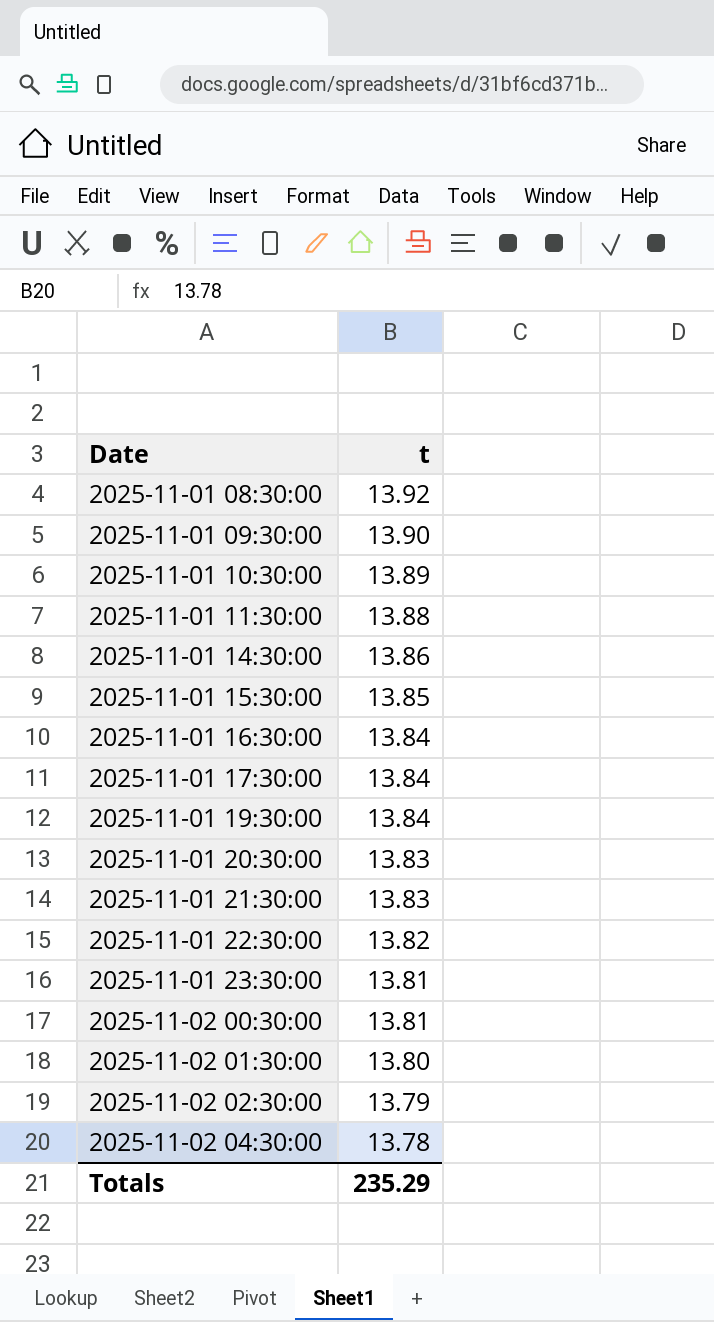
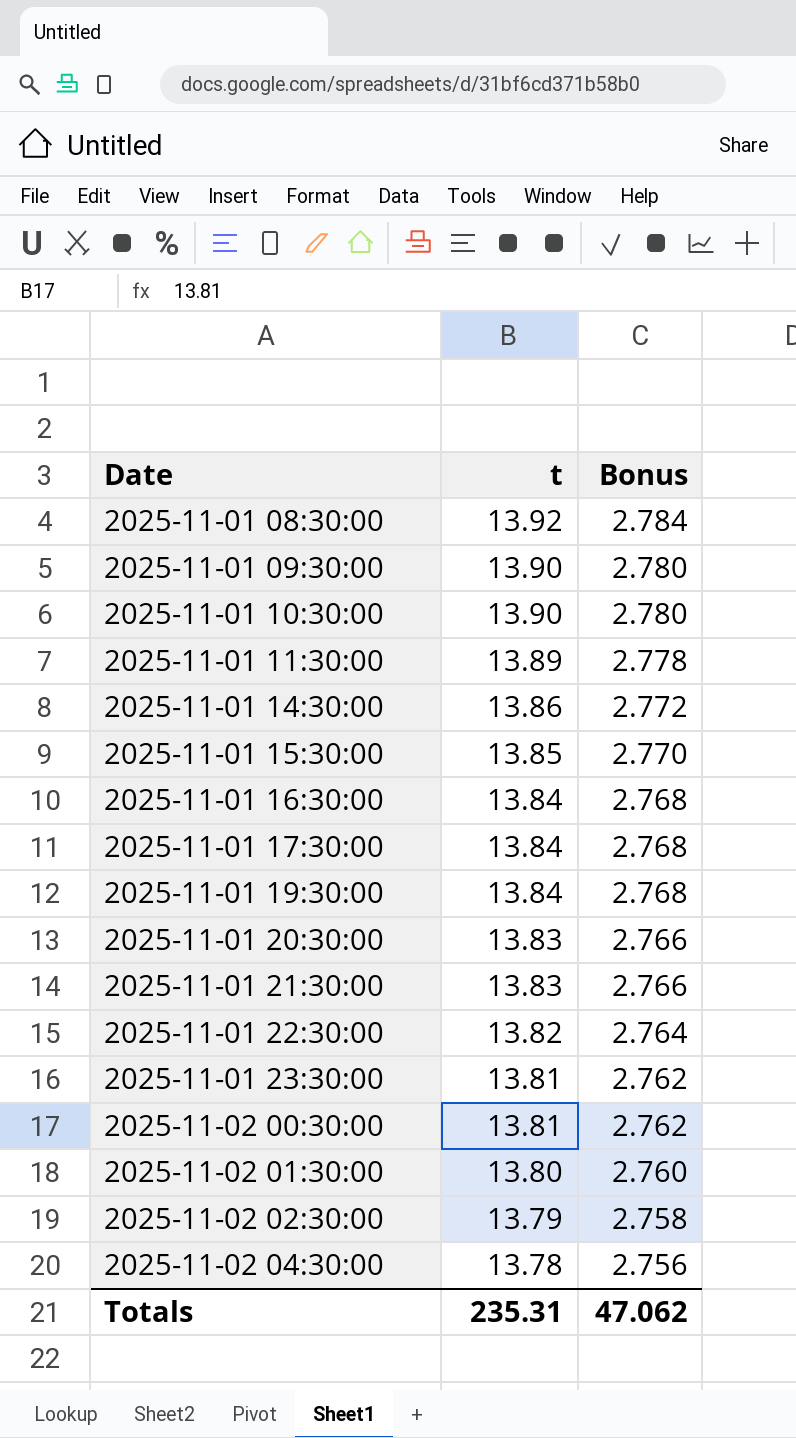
column Bonus | formula: none -> [t] * 0.2
2025-11-01 10:30:00 | t: 13.89 -> 13.90
2025-11-01 11:30:00 | t: 13.88 -> 13.89
Totals | t: 235.29 -> 235.31

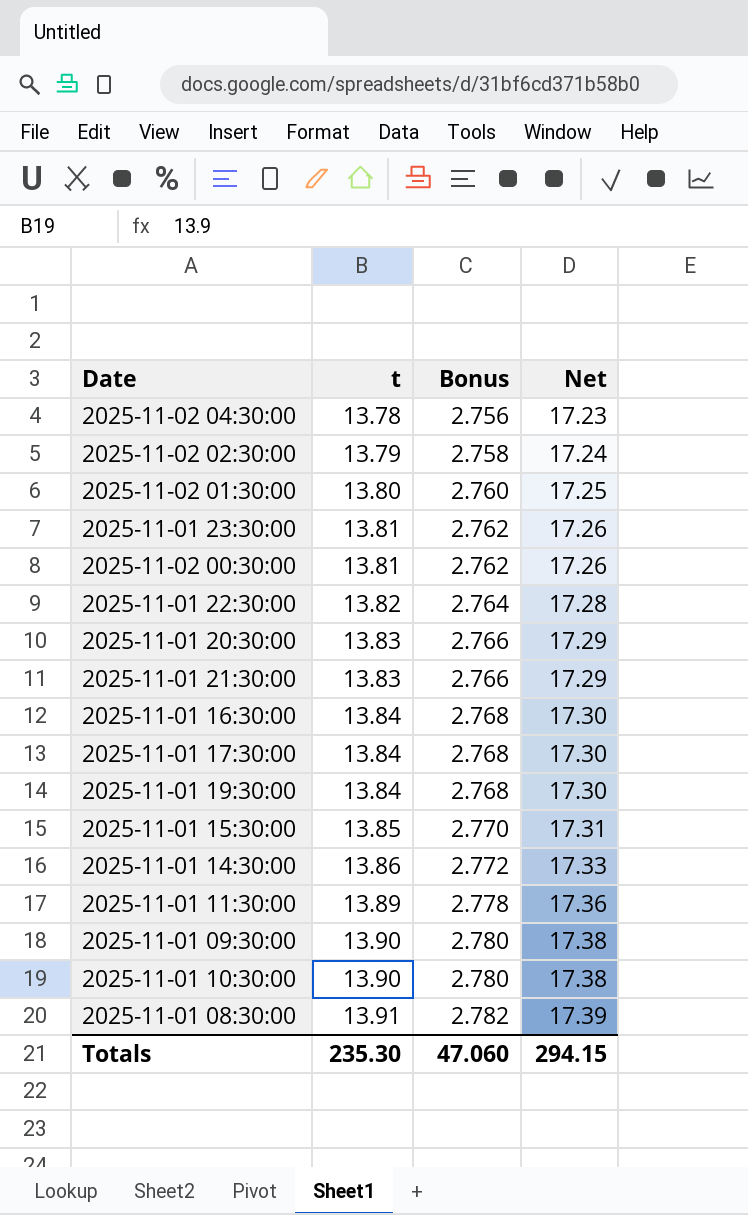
row order: Date ascending -> t ascending
column Net | formula: none -> [t] * 1.25
2025-11-01 08:30:00 | t: 13.92 -> 13.91
2025-11-01 08:30:00 | Bonus: 2.784 -> 2.782
Totals | t: 235.31 -> 235.30
Totals | Bonus: 47.062 -> 47.060

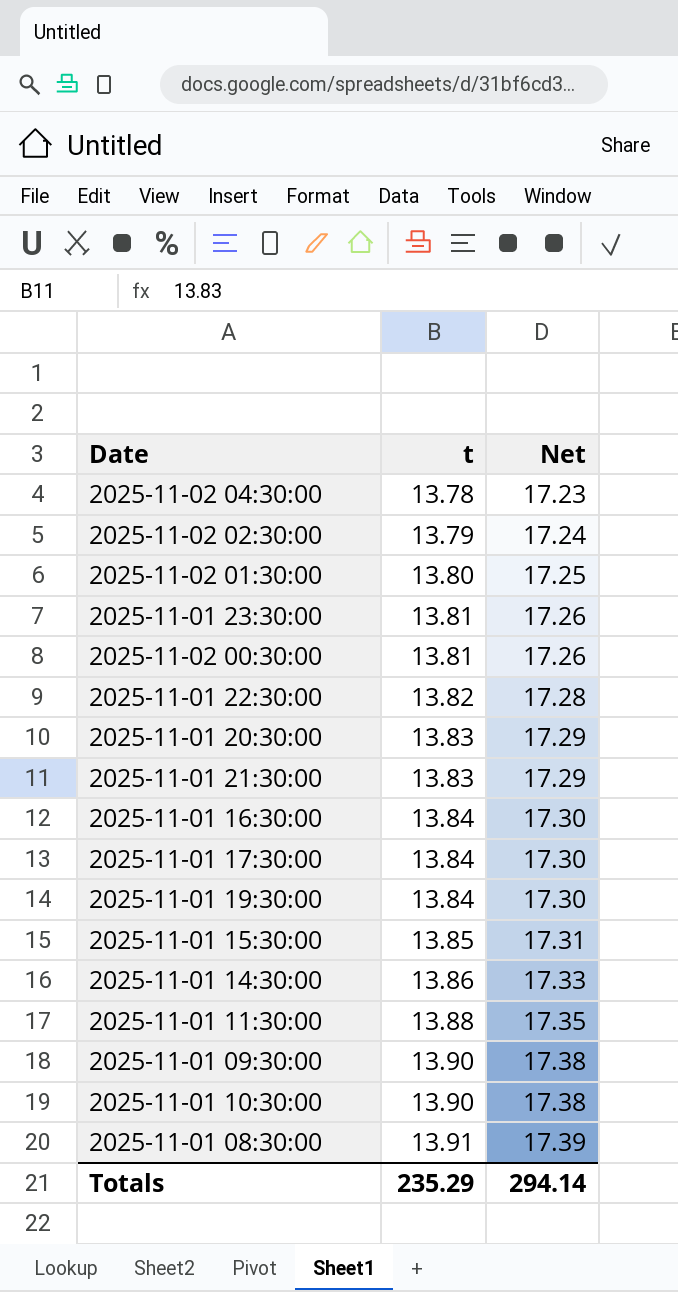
column Bonus | formula: [t] * 0.2 -> none
2025-11-01 11:30:00 | t: 13.89 -> 13.88
2025-11-01 11:30:00 | Net: 17.36 -> 17.35
Totals | t: 235.30 -> 235.29
Totals | Net: 294.15 -> 294.14

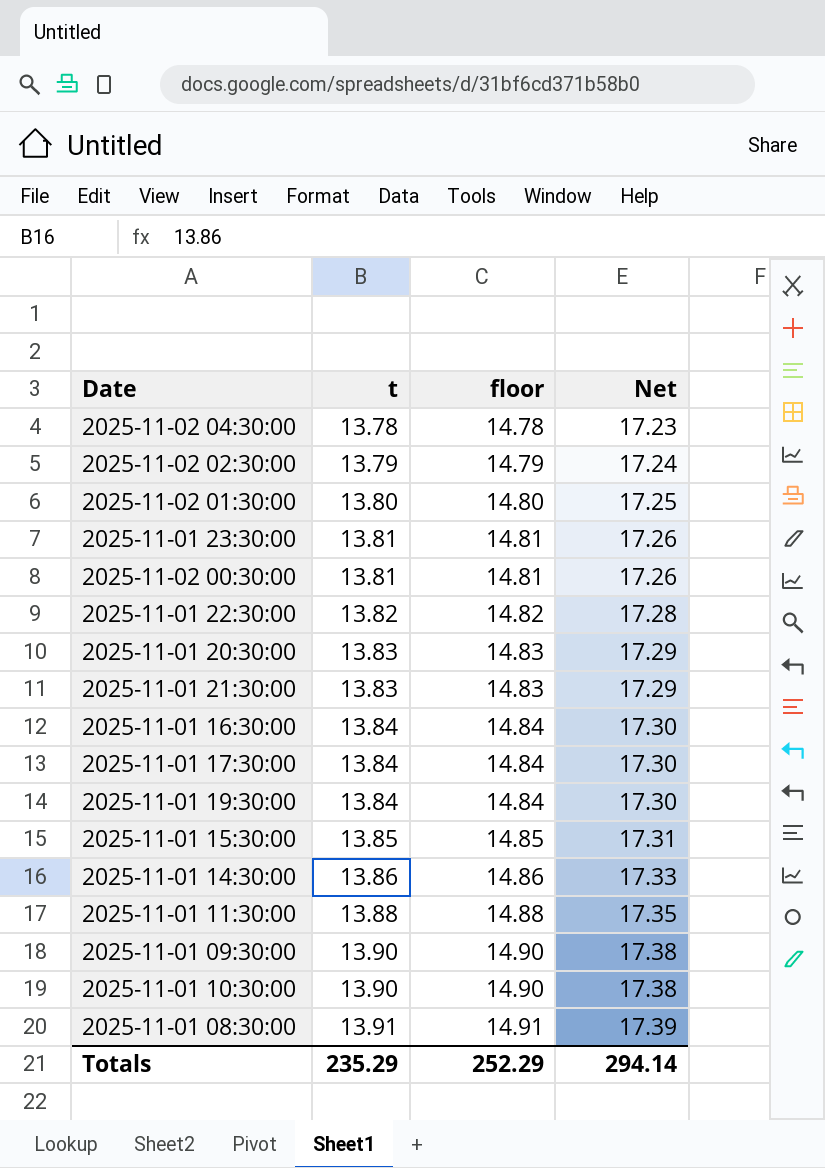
column floor | formula: none -> [t] + 1

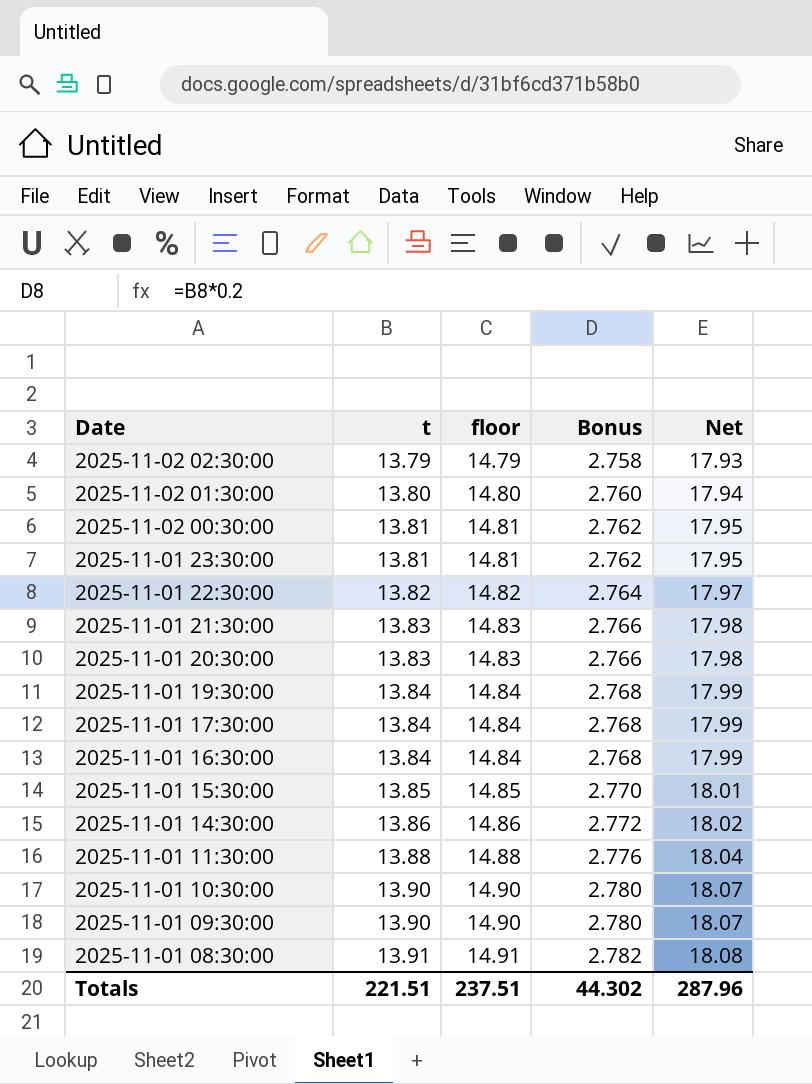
row order: t ascending -> Date descending
column Bonus | formula: none -> [t] * 0.2
column Net | formula: [t] * 1.25 -> [t] * 1.3
row 2025-11-02 04:30:00: 13.78 | 14.78 | 17.23 -> none
Totals | t: 235.29 -> 221.51
Totals | floor: 252.29 -> 237.51
Totals | Net: 294.14 -> 287.96

